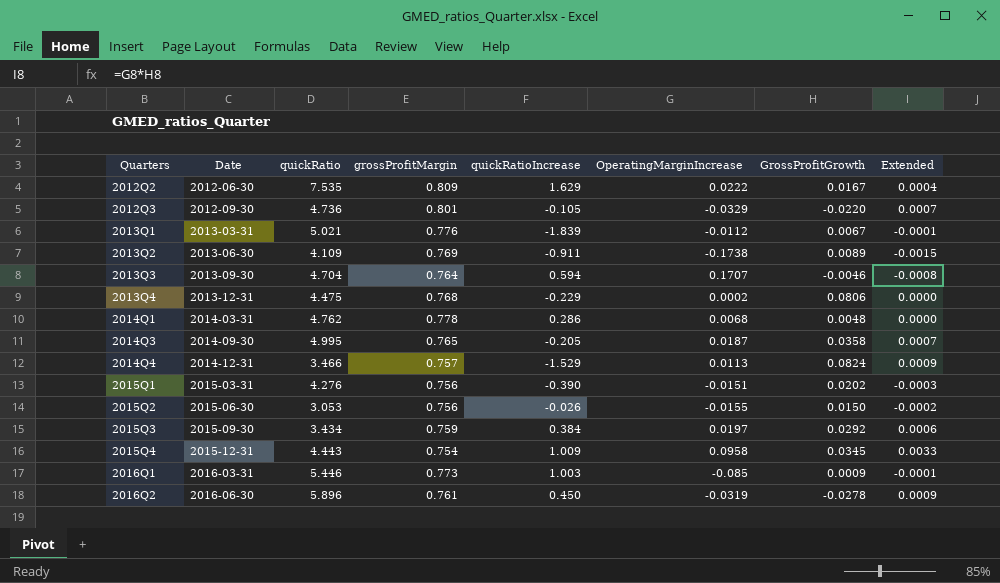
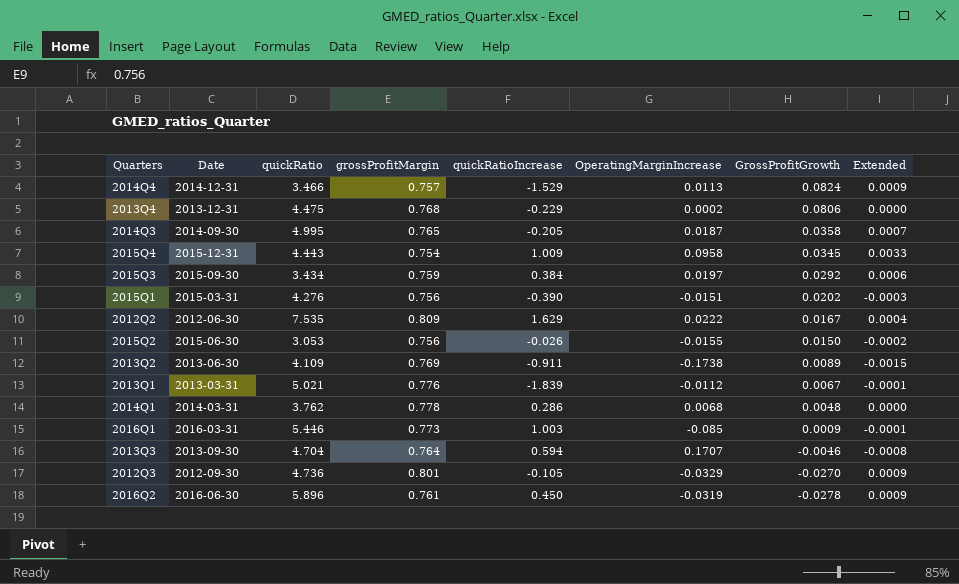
row order: Quarters ascending -> GrossProfitGrowth descending
2014Q1 | quickRatio: 4.762 -> 3.762
2012Q3 | GrossProfitGrowth: -0.0220 -> -0.0270
2012Q3 | Extended: 0.0007 -> 0.0009

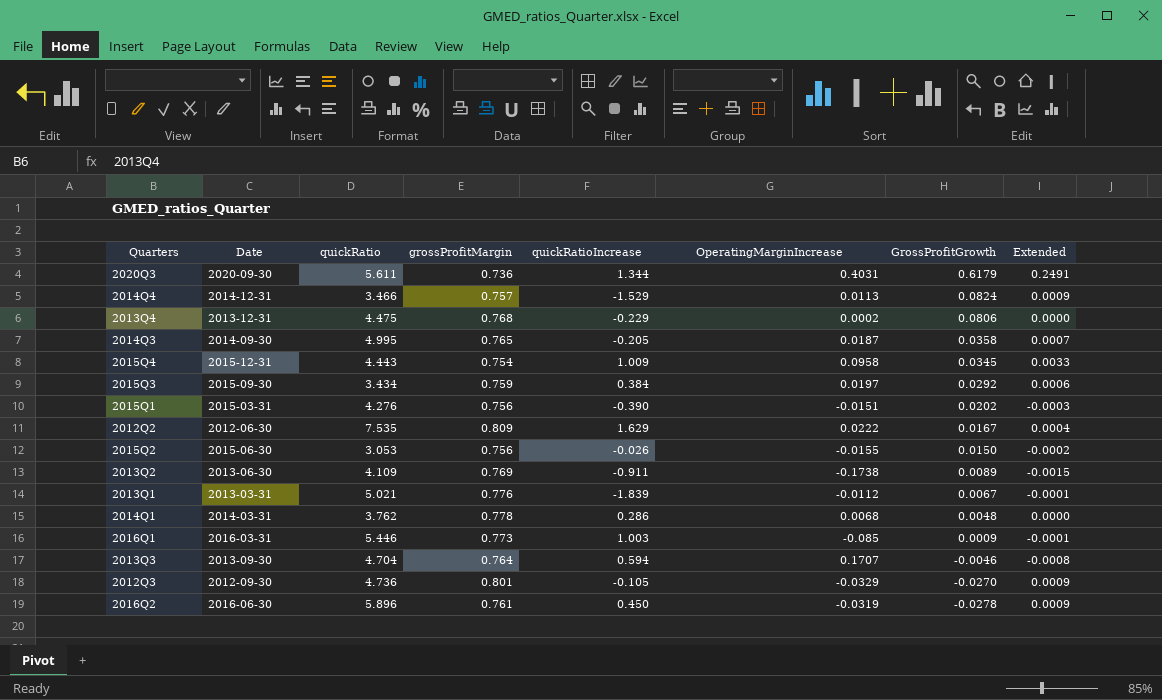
row 2020Q3: none -> 2020-09-30 | 5.611 | 0.736 | 1.344 | 0.4031 | 0.6179 | 0.2491

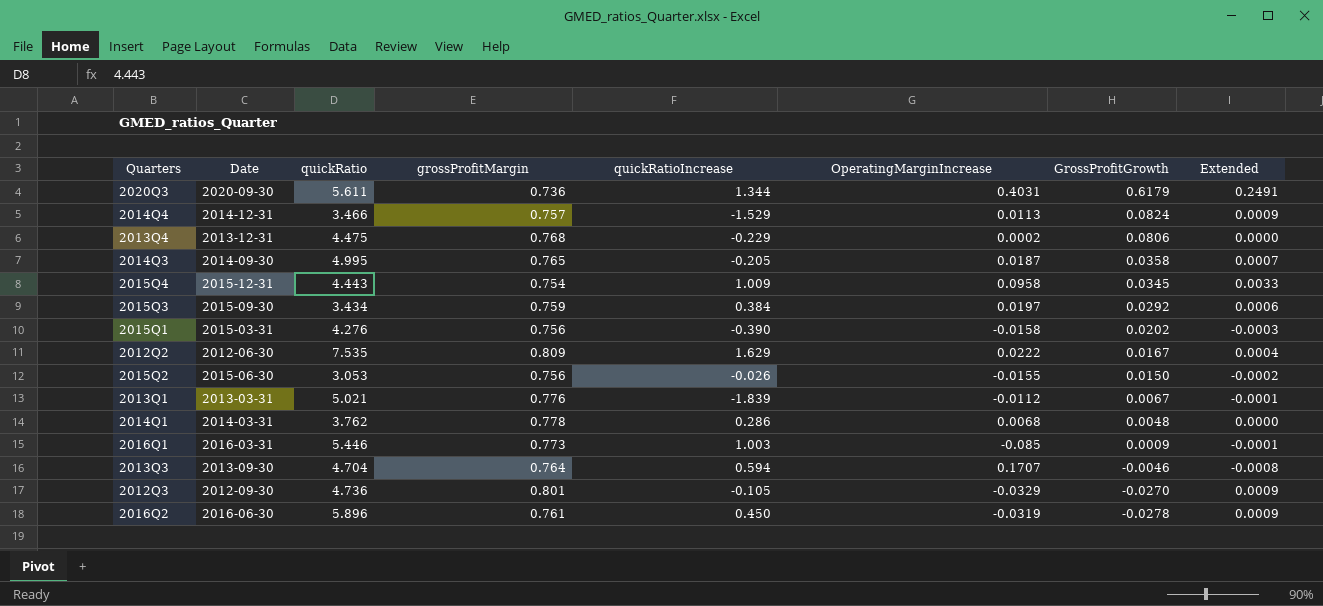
row 2013Q2: 2013-06-30 | 4.109 | 0.769 | -0.911 | -0.1738 | 0.0089 | -0.0015 -> none
2015Q1 | OperatingMarginIncrease: -0.0151 -> -0.0158

